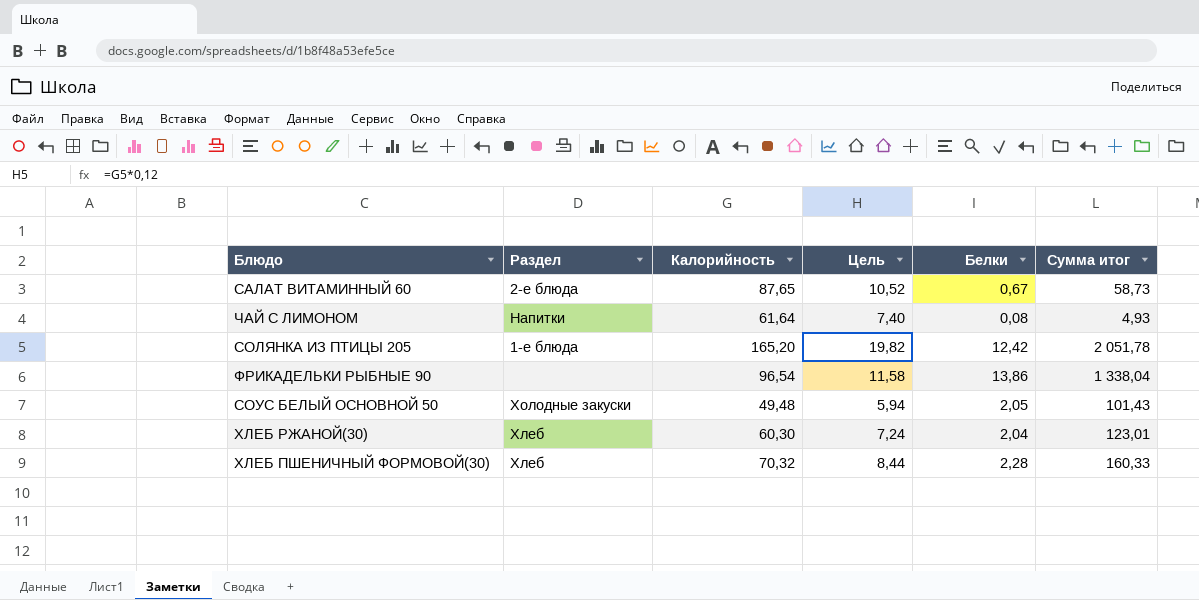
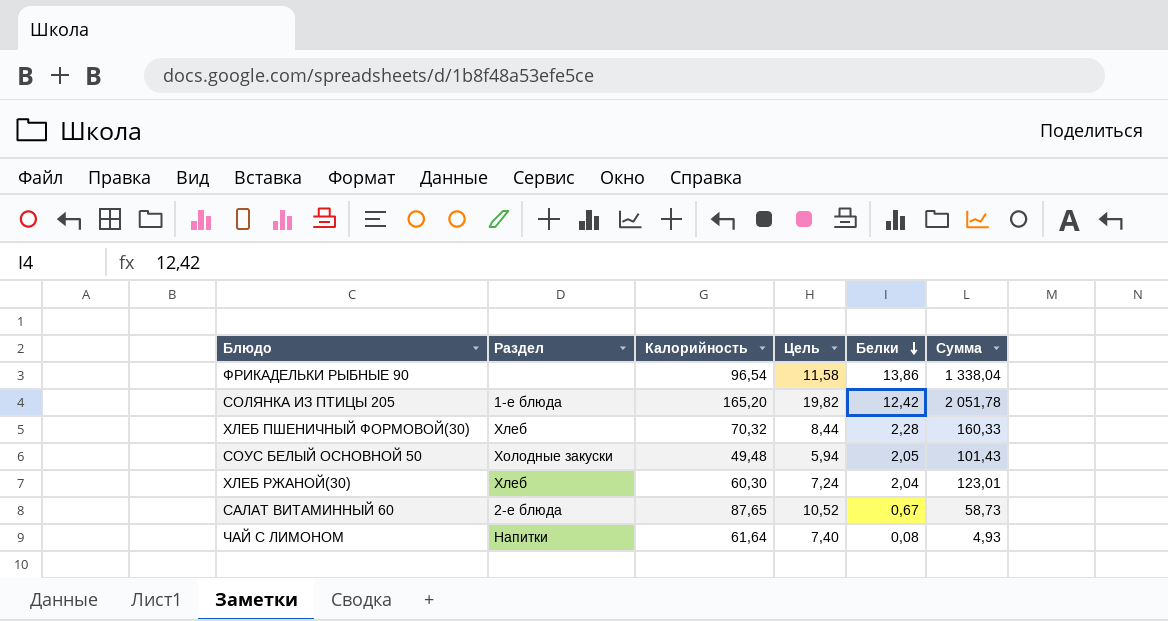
row order: none -> Белки descending
column name: Сумма итог -> Сумма

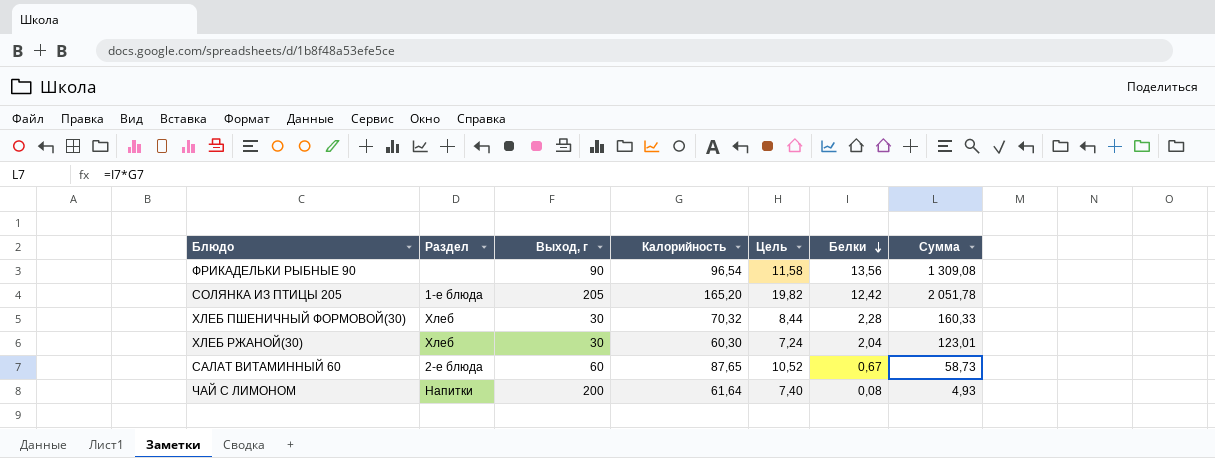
column Выход, г | position: none -> 3
row СОУС БЕЛЫЙ ОСНОВНОЙ 50: Холодные закуски | 49,48 | 5,94 | 2,05 | 101,43 -> none
ФРИКАДЕЛЬКИ РЫБНЫЕ 90 | Белки: 13,86 -> 13,56
ФРИКАДЕЛЬКИ РЫБНЫЕ 90 | Сумма: 1 338,04 -> 1 309,08

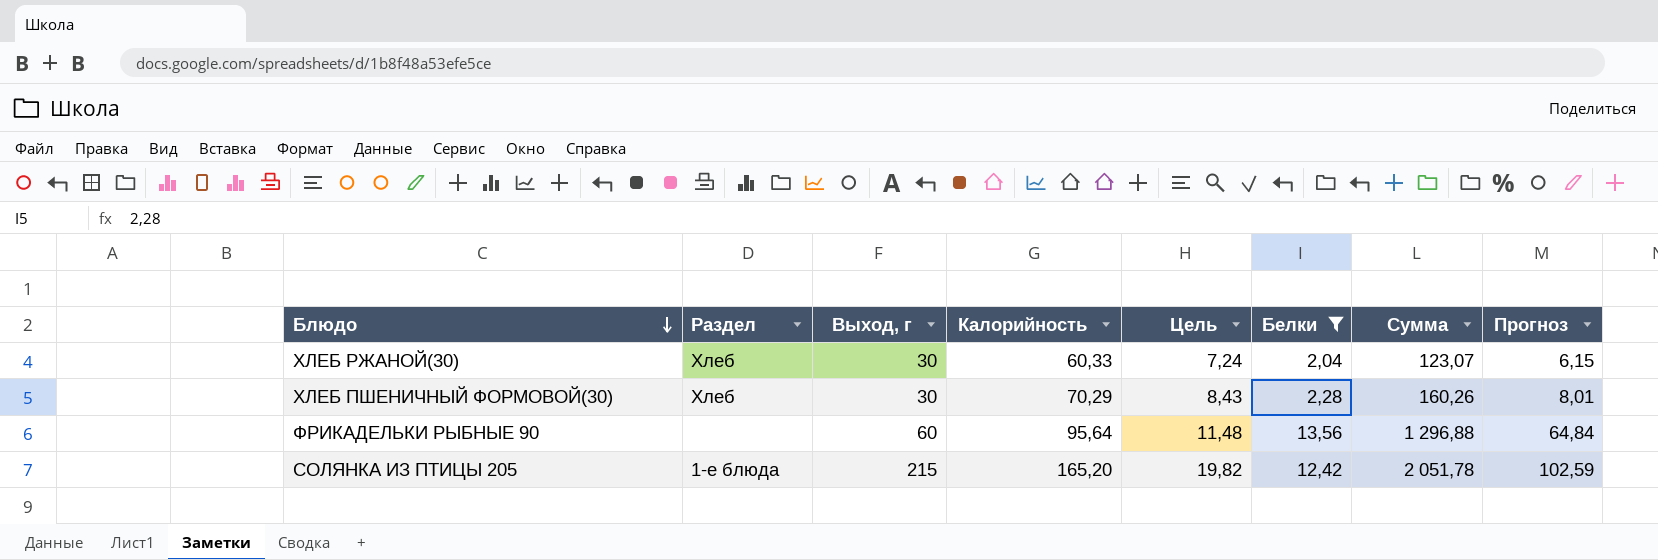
filter: none -> Белки >= 2,04
row order: Белки descending -> Блюдо descending
column Прогноз | formula: none -> [Сумма] * 0,05
ХЛЕБ РЖАНОЙ(30) | Калорийность: 60,30 -> 60,33
ХЛЕБ РЖАНОЙ(30) | Сумма: 123,01 -> 123,07
ХЛЕБ ПШЕНИЧНЫЙ ФОРМОВОЙ(30) | Калорийность: 70,32 -> 70,29
ХЛЕБ ПШЕНИЧНЫЙ ФОРМОВОЙ(30) | Цель: 8,44 -> 8,43
ХЛЕБ ПШЕНИЧНЫЙ ФОРМОВОЙ(30) | Сумма: 160,33 -> 160,26
ФРИКАДЕЛЬКИ РЫБНЫЕ 90 | Выход, г: 90 -> 60
ФРИКАДЕЛЬКИ РЫБНЫЕ 90 | Калорийность: 96,54 -> 95,64
ФРИКАДЕЛЬКИ РЫБНЫЕ 90 | Цель: 11,58 -> 11,48
ФРИКАДЕЛЬКИ РЫБНЫЕ 90 | Сумма: 1 309,08 -> 1 296,88
СОЛЯНКА ИЗ ПТИЦЫ 205 | Выход, г: 205 -> 215

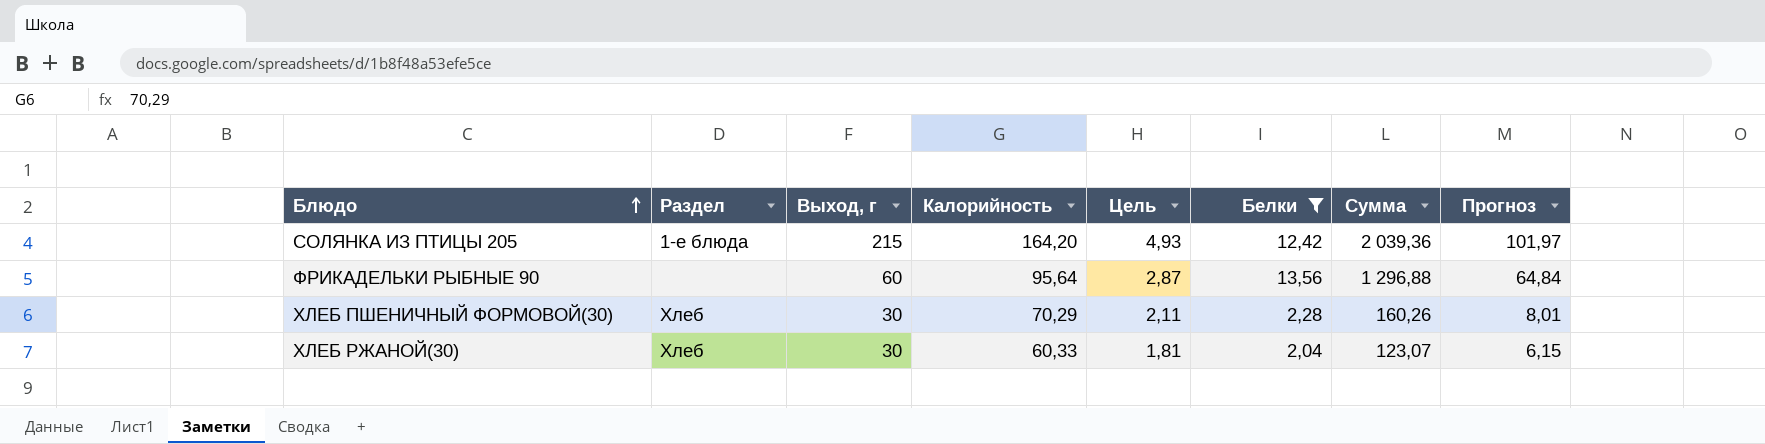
row order: Блюдо descending -> Блюдо ascending
column Цель | formula: [Калорийность] * 0,12 -> [Калорийность] * 0,03
СОЛЯНКА ИЗ ПТИЦЫ 205 | Калорийность: 165,20 -> 164,20
СОЛЯНКА ИЗ ПТИЦЫ 205 | Сумма: 2 051,78 -> 2 039,36
СОЛЯНКА ИЗ ПТИЦЫ 205 | Прогноз: 102,59 -> 101,97

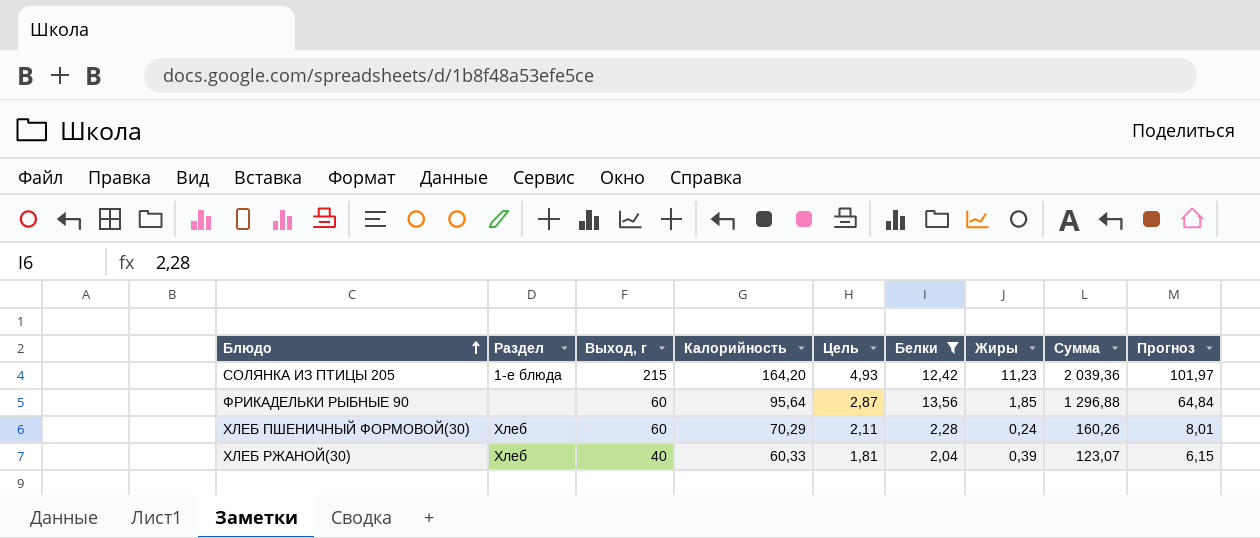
column Жиры | position: none -> 7
ХЛЕБ ПШЕНИЧНЫЙ ФОРМОВОЙ(30) | Выход, г: 30 -> 60
ХЛЕБ РЖАНОЙ(30) | Выход, г: 30 -> 40

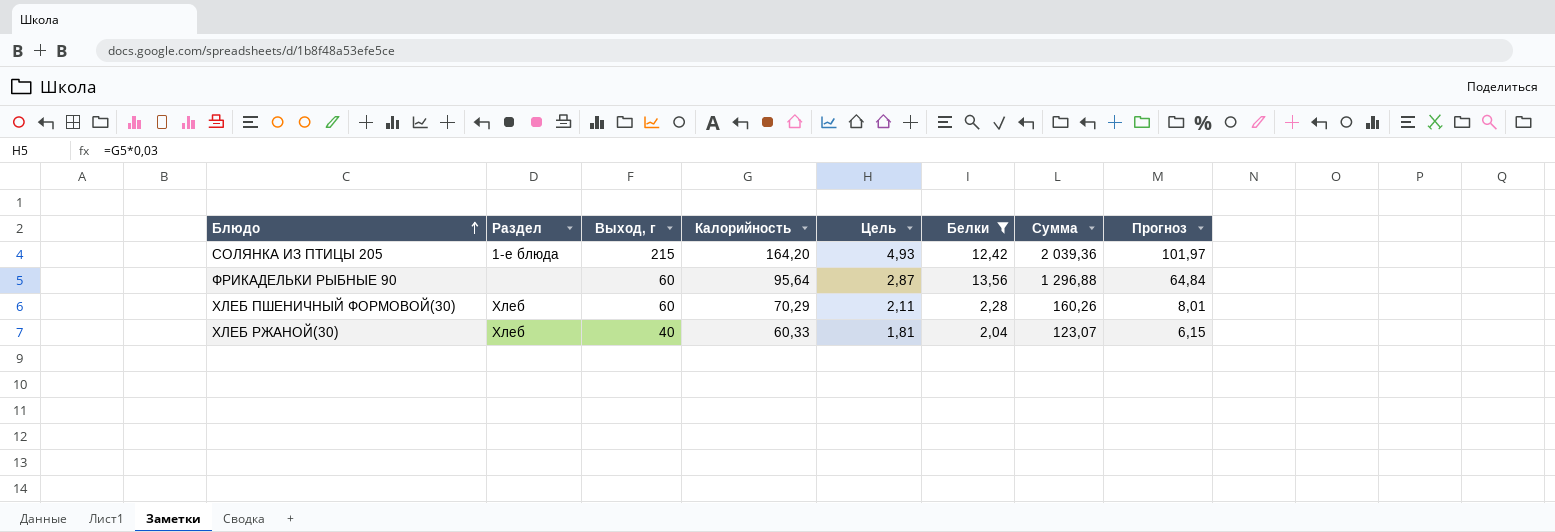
column Жиры | position: 7 -> none

